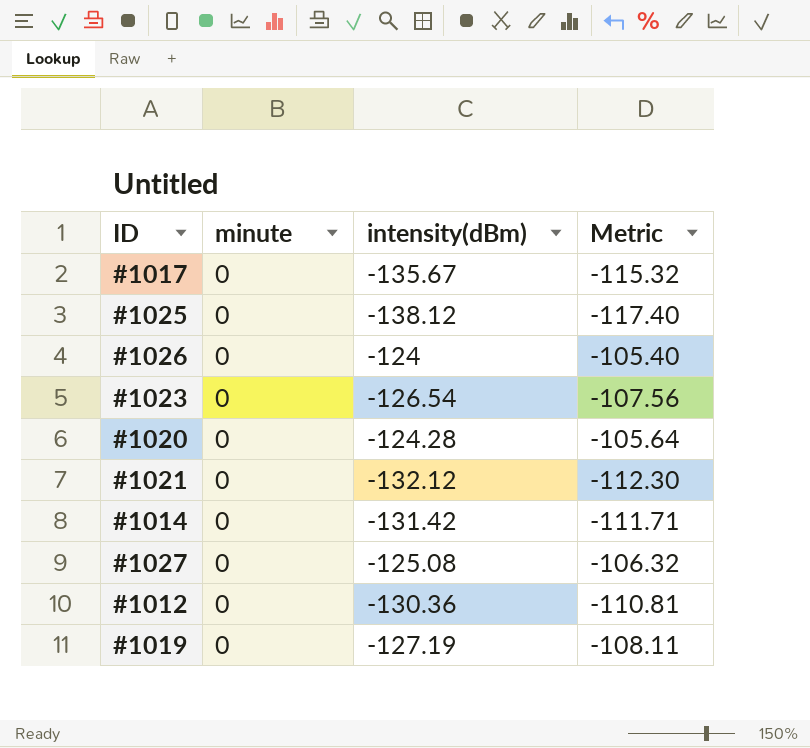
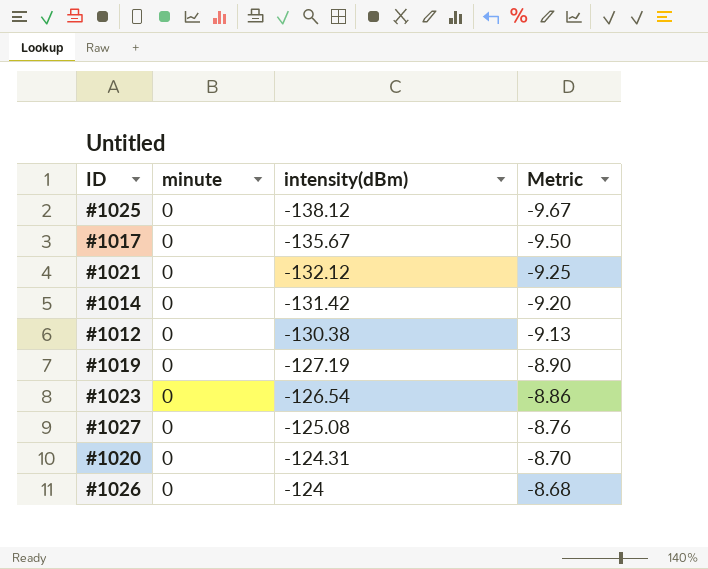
row order: none -> intensity(dBm) ascending
column Metric | formula: [intensity(dBm)] * 0.85 -> [intensity(dBm)] * 0.07
#1012 | intensity(dBm): -130.36 -> -130.38
#1020 | intensity(dBm): -124.28 -> -124.31

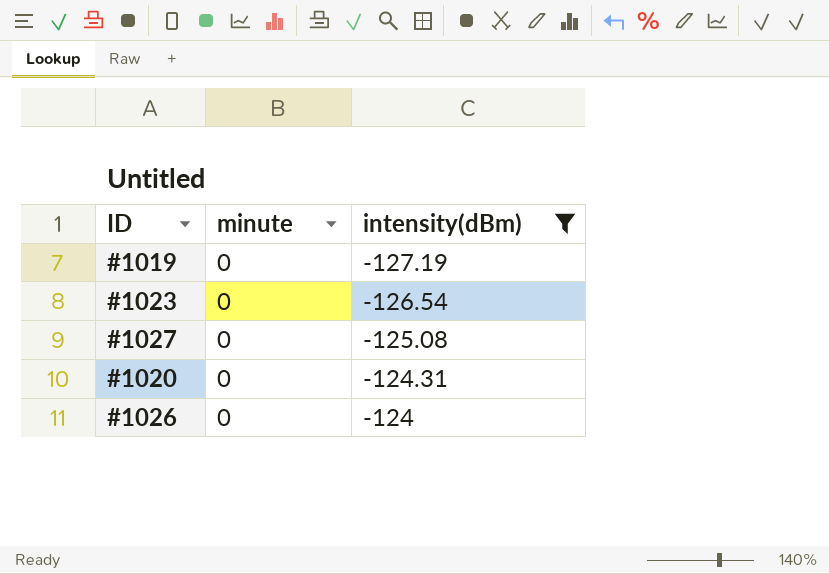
filter: none -> intensity(dBm) >= -127.19
column Metric | formula: [intensity(dBm)] * 0.07 -> none

